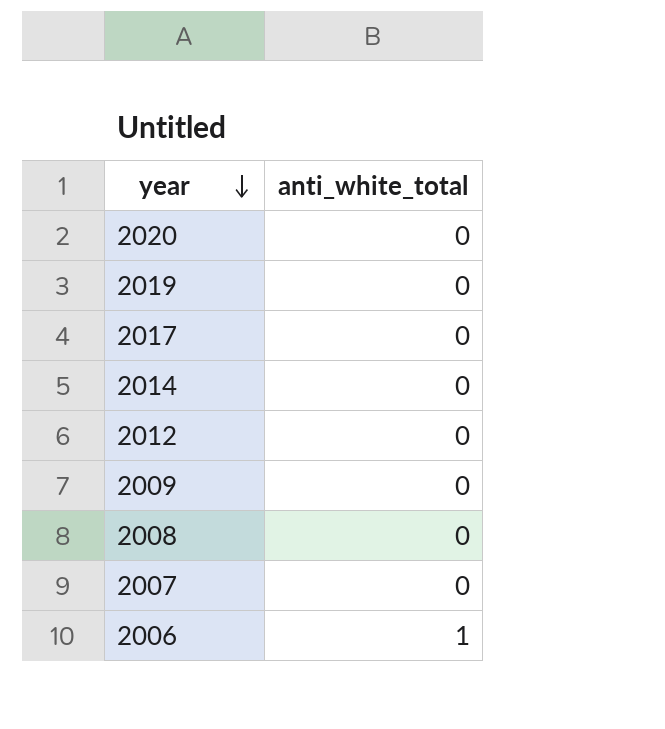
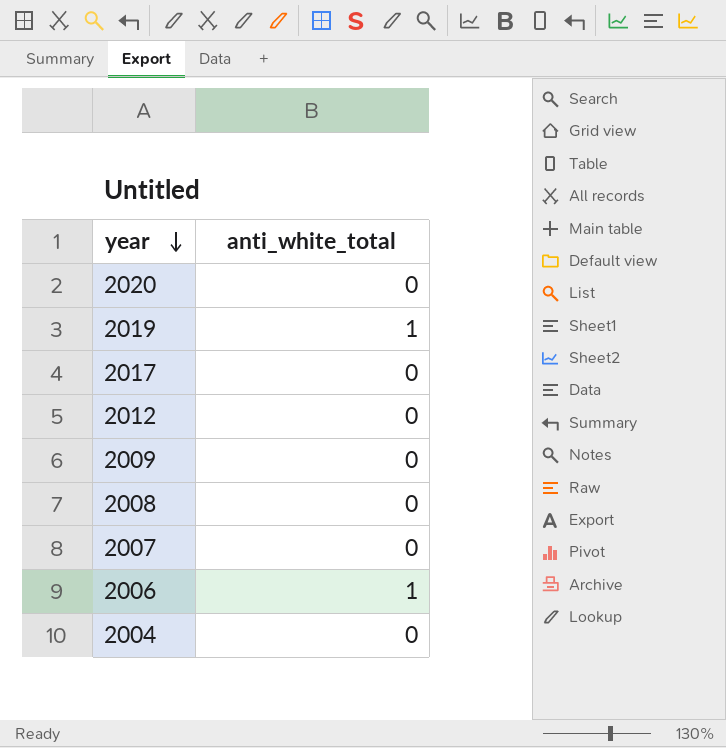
row 2014: 0 -> none
2019 | anti_white_total: 0 -> 1
row 2004: none -> 0

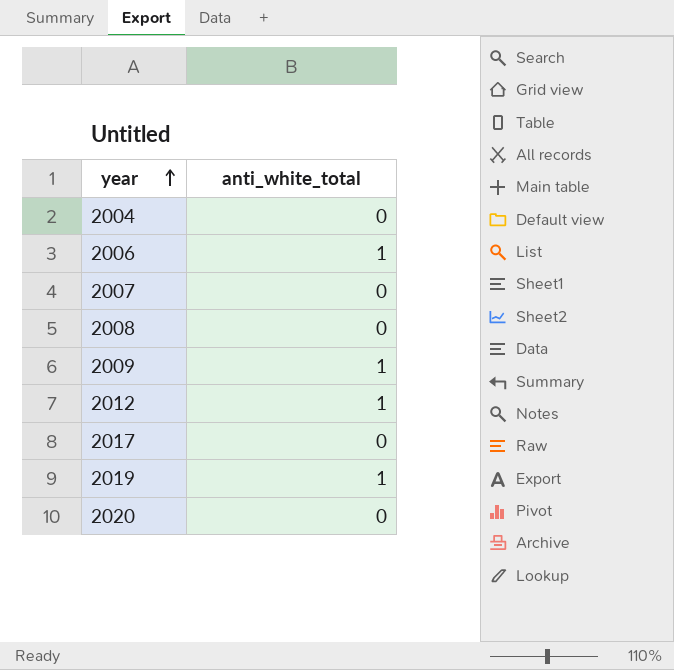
row order: year descending -> year ascending
2009 | anti_white_total: 0 -> 1
2012 | anti_white_total: 0 -> 1

